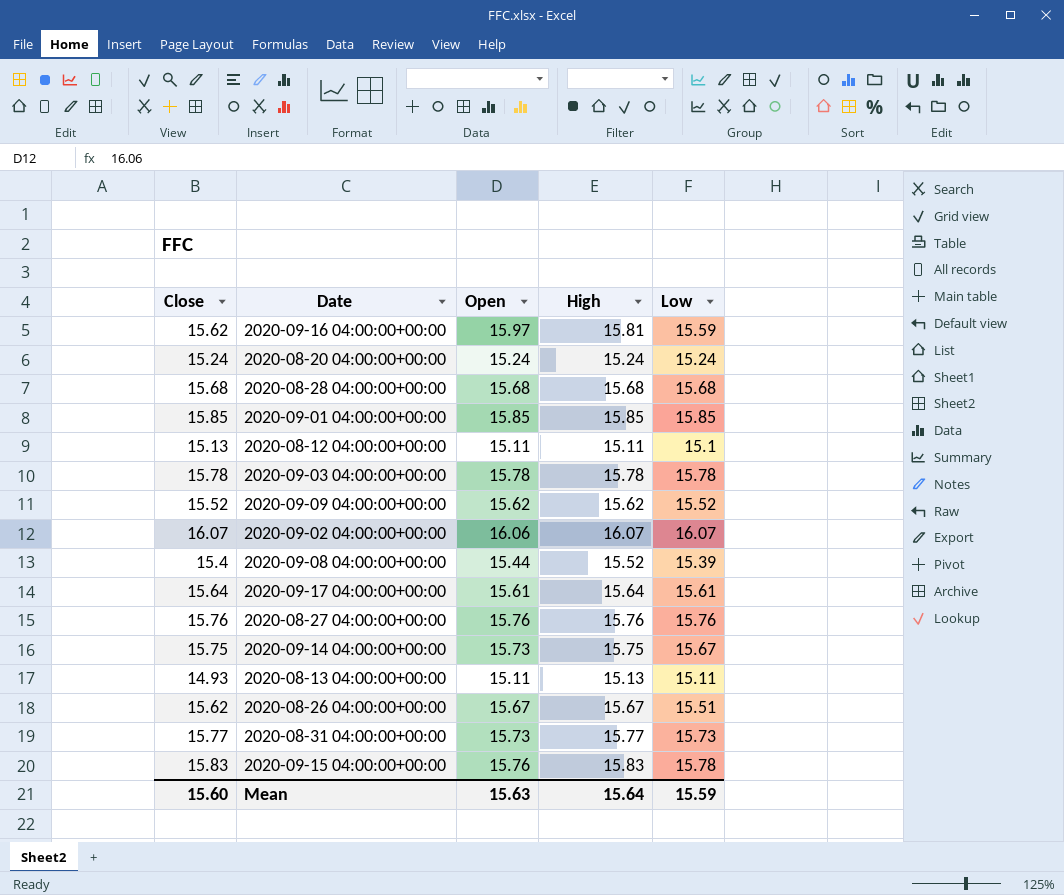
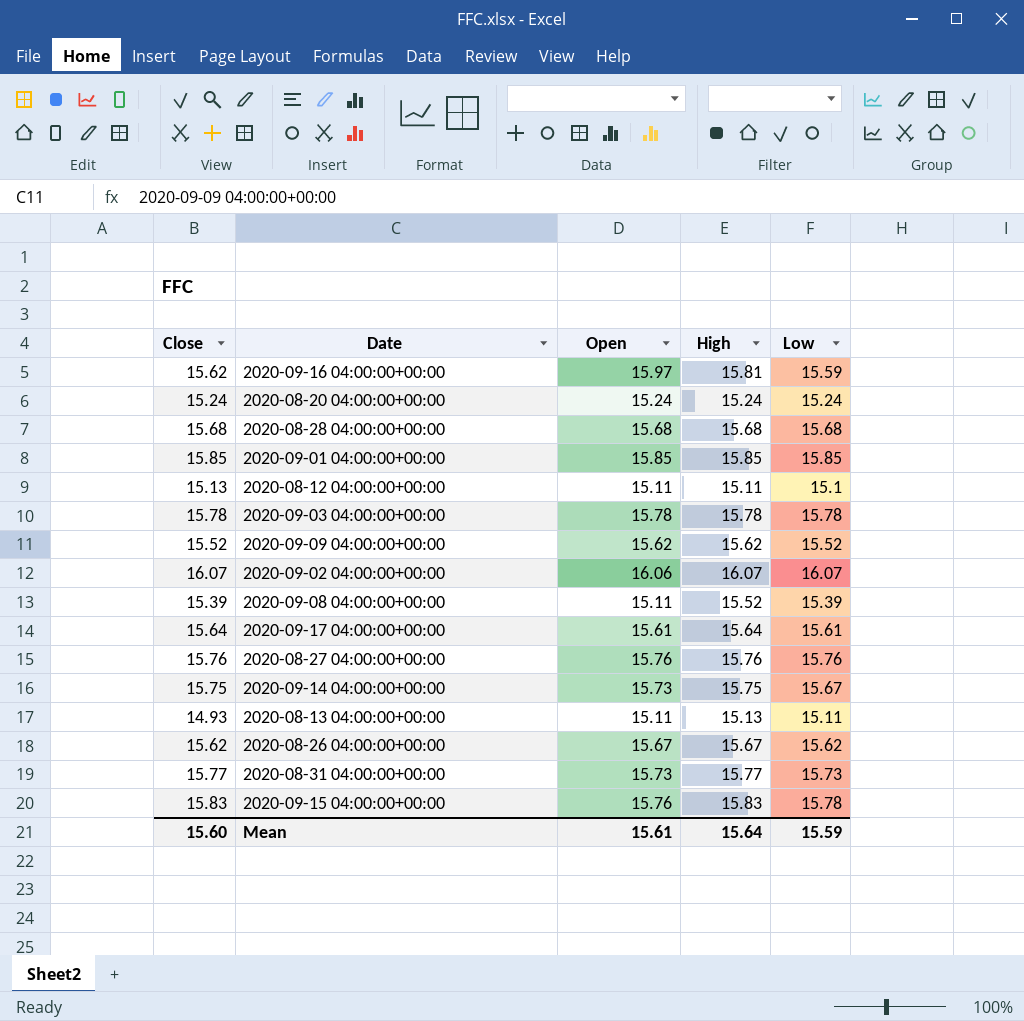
2020-09-08 04:00:00+00:00 | Close: 15.4 -> 15.39
2020-09-08 04:00:00+00:00 | Open: 15.44 -> 15.11
2020-08-26 04:00:00+00:00 | Low: 15.51 -> 15.62
Mean | Open: 15.63 -> 15.61

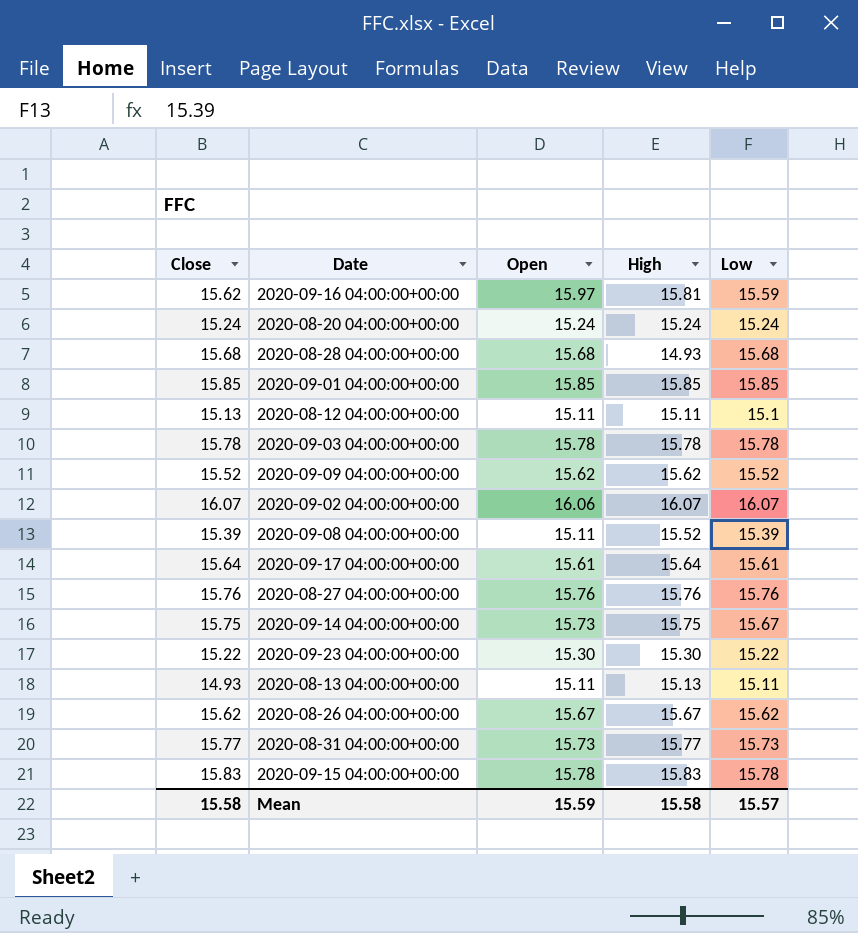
2020-08-28 04:00:00+00:00 | High: 15.68 -> 14.93
row 2020-09-23 04:00:00+00:00: none -> 15.22 | 15.30 | 15.30 | 15.22
2020-09-15 04:00:00+00:00 | Open: 15.76 -> 15.78
Mean | Close: 15.60 -> 15.58
Mean | Open: 15.61 -> 15.59
Mean | High: 15.64 -> 15.58
Mean | Low: 15.59 -> 15.57

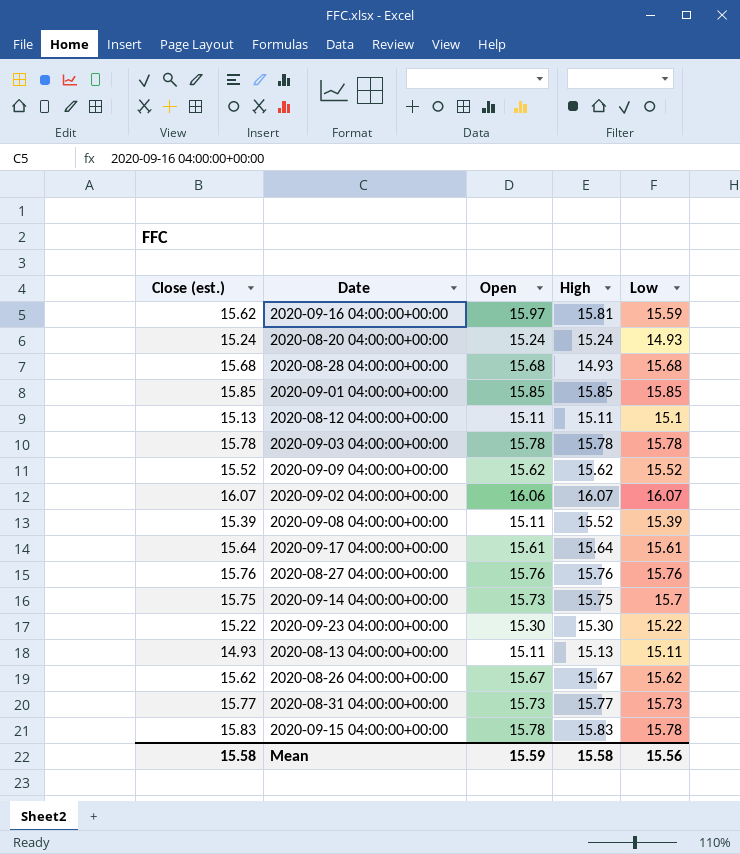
column name: Close -> Close (est.)
2020-08-20 04:00:00+00:00 | Low: 15.24 -> 14.93
2020-09-14 04:00:00+00:00 | Low: 15.67 -> 15.7
Mean | Low: 15.57 -> 15.56

